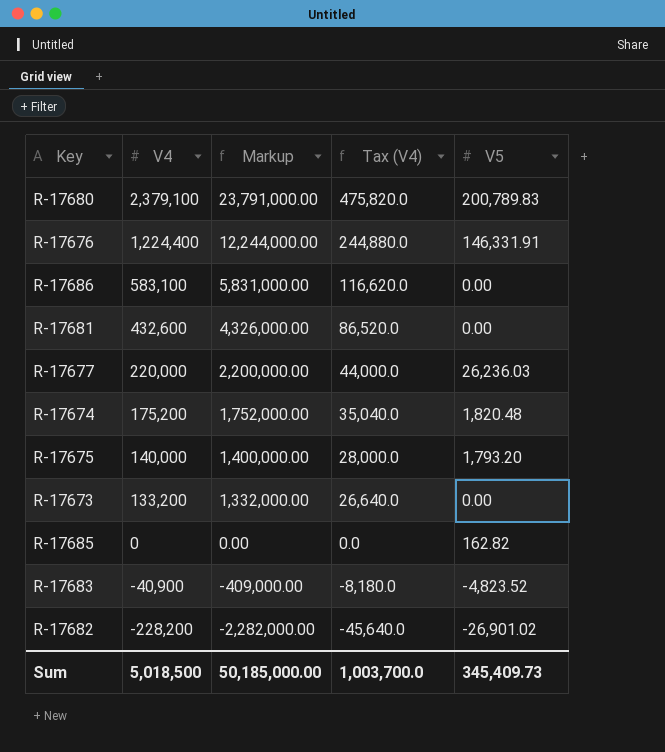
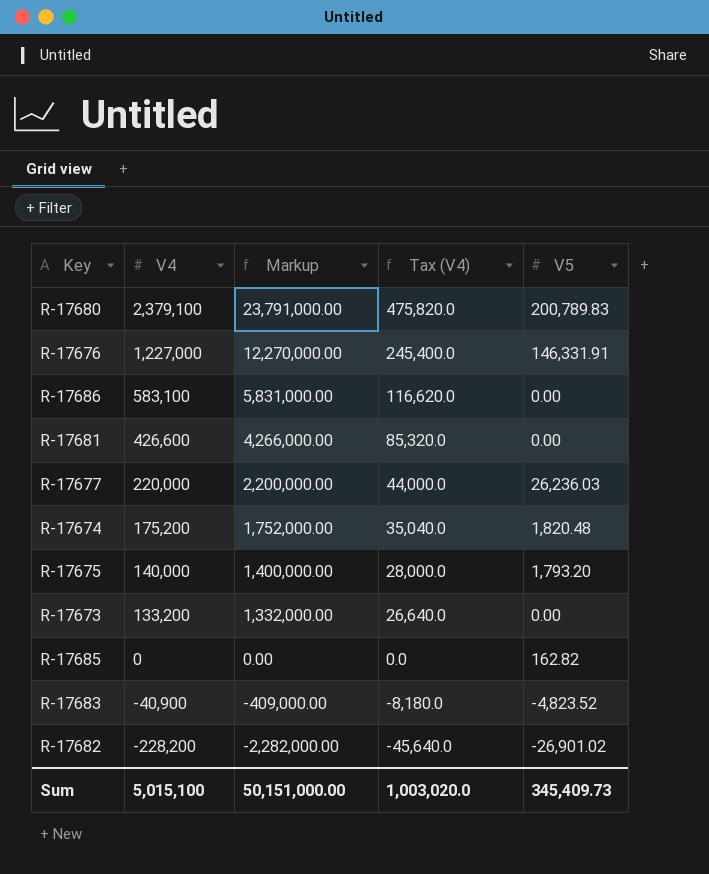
R-17676 | V4: 1,224,400 -> 1,227,000
R-17676 | Markup: 12,244,000.00 -> 12,270,000.00
R-17676 | Tax (V4): 244,880.0 -> 245,400.0
R-17681 | V4: 432,600 -> 426,600
R-17681 | Markup: 4,326,000.00 -> 4,266,000.00
R-17681 | Tax (V4): 86,520.0 -> 85,320.0
Sum | V4: 5,018,500 -> 5,015,100
Sum | Markup: 50,185,000.00 -> 50,151,000.00
Sum | Tax (V4): 1,003,700.0 -> 1,003,020.0

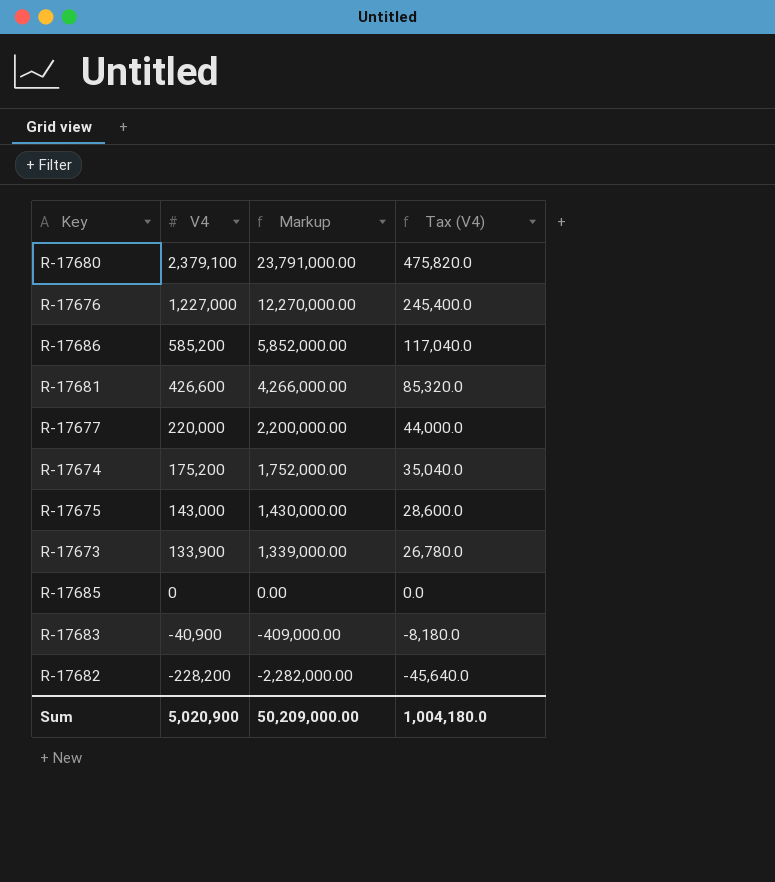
column V5 | position: 5 -> none
R-17686 | V4: 583,100 -> 585,200
R-17686 | Markup: 5,831,000.00 -> 5,852,000.00
R-17686 | Tax (V4): 116,620.0 -> 117,040.0
R-17675 | V4: 140,000 -> 143,000
R-17675 | Markup: 1,400,000.00 -> 1,430,000.00
R-17675 | Tax (V4): 28,000.0 -> 28,600.0
R-17673 | V4: 133,200 -> 133,900
R-17673 | Markup: 1,332,000.00 -> 1,339,000.00
R-17673 | Tax (V4): 26,640.0 -> 26,780.0
Sum | V4: 5,015,100 -> 5,020,900
Sum | Markup: 50,151,000.00 -> 50,209,000.00
Sum | Tax (V4): 1,003,020.0 -> 1,004,180.0

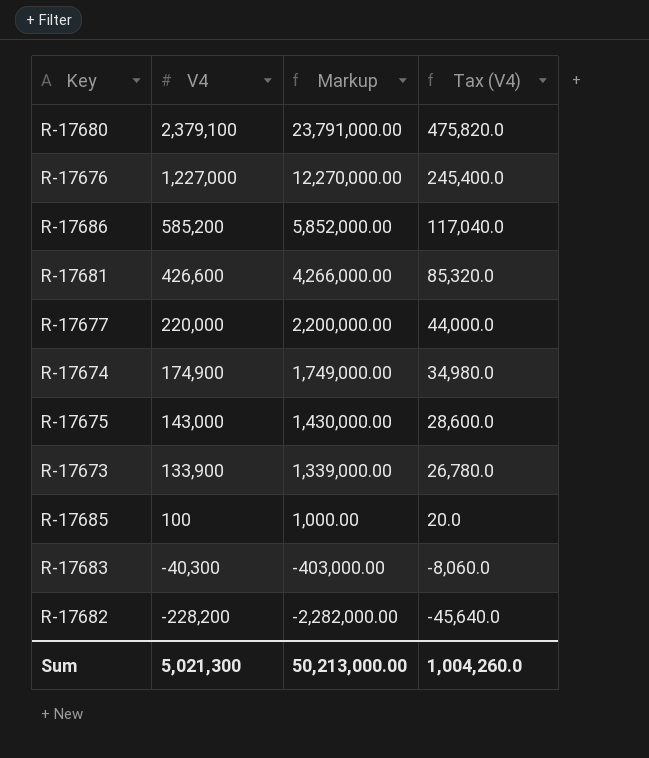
R-17674 | V4: 175,200 -> 174,900
R-17674 | Markup: 1,752,000.00 -> 1,749,000.00
R-17674 | Tax (V4): 35,040.0 -> 34,980.0
R-17685 | V4: 0 -> 100
R-17685 | Markup: 0.00 -> 1,000.00
R-17685 | Tax (V4): 0.0 -> 20.0
R-17683 | V4: -40,900 -> -40,300
R-17683 | Markup: -409,000.00 -> -403,000.00
R-17683 | Tax (V4): -8,180.0 -> -8,060.0
Sum | V4: 5,020,900 -> 5,021,300
Sum | Markup: 50,209,000.00 -> 50,213,000.00
Sum | Tax (V4): 1,004,180.0 -> 1,004,260.0

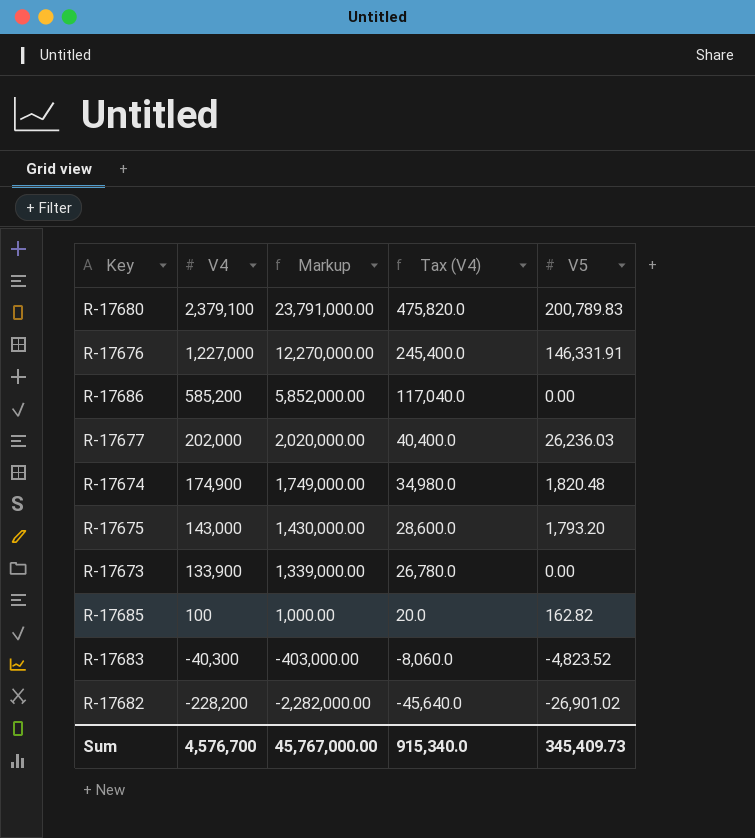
column V5 | position: none -> 5
row R-17681: 426,600 | 4,266,000.00 | 85,320.0 -> none
R-17677 | V4: 220,000 -> 202,000
R-17677 | Markup: 2,200,000.00 -> 2,020,000.00
R-17677 | Tax (V4): 44,000.0 -> 40,400.0
Sum | V4: 5,021,300 -> 4,576,700
Sum | Markup: 50,213,000.00 -> 45,767,000.00
Sum | Tax (V4): 1,004,260.0 -> 915,340.0

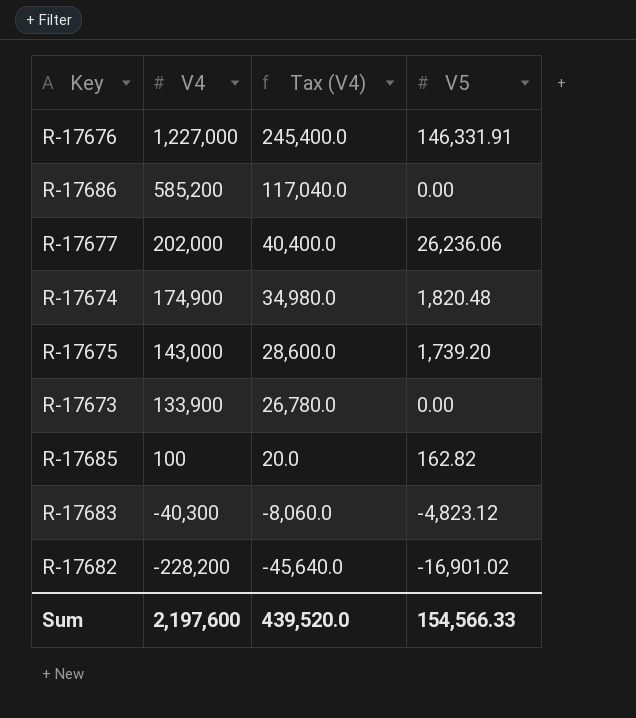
column Markup | formula: [V4] * 10 -> none
row R-17680: 2,379,100 | 23,791,000.00 | 475,820.0 | 200,789.83 -> none
R-17677 | V5: 26,236.03 -> 26,236.06
R-17675 | V5: 1,793.20 -> 1,739.20
R-17683 | V5: -4,823.52 -> -4,823.12
R-17682 | V5: -26,901.02 -> -16,901.02
Sum | V4: 4,576,700 -> 2,197,600
Sum | Tax (V4): 915,340.0 -> 439,520.0
Sum | V5: 345,409.73 -> 154,566.33

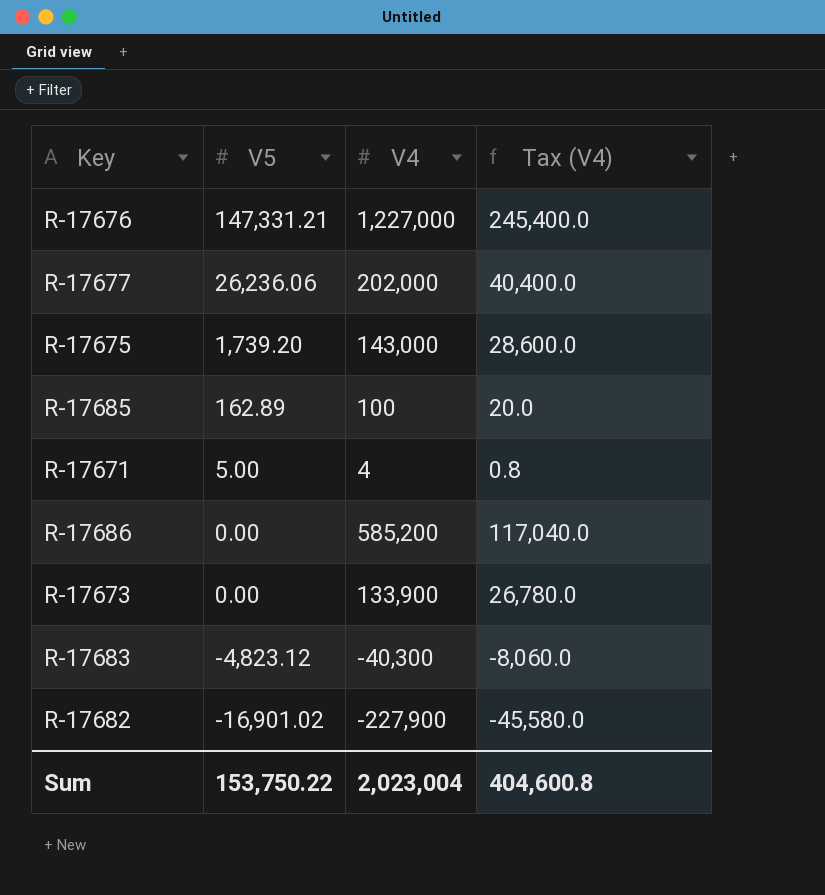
row order: V4 descending -> V5 descending
column V5 | position: 4 -> 2
row R-17674: 174,900 | 34,980.0 | 1,820.48 -> none
R-17676 | V5: 146,331.91 -> 147,331.21
R-17685 | V5: 162.82 -> 162.89
row R-17671: none -> 5.00 | 4 | 0.8
R-17682 | V4: -228,200 -> -227,900
R-17682 | Tax (V4): -45,640.0 -> -45,580.0
Sum | V5: 154,566.33 -> 153,750.22
Sum | V4: 2,197,600 -> 2,023,004
Sum | Tax (V4): 439,520.0 -> 404,600.8

